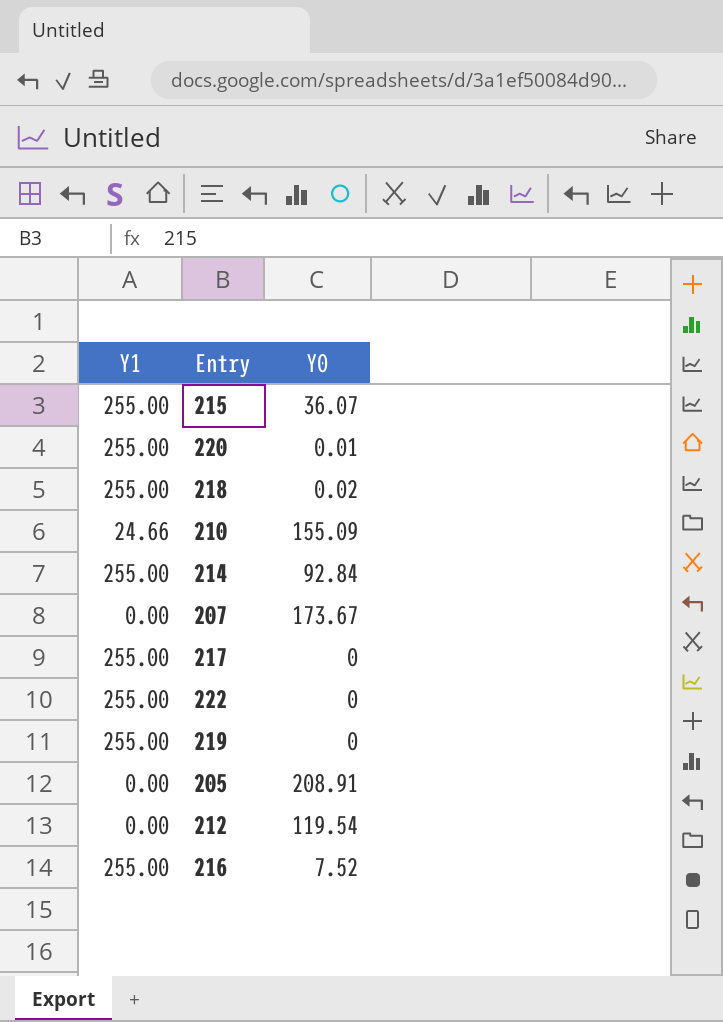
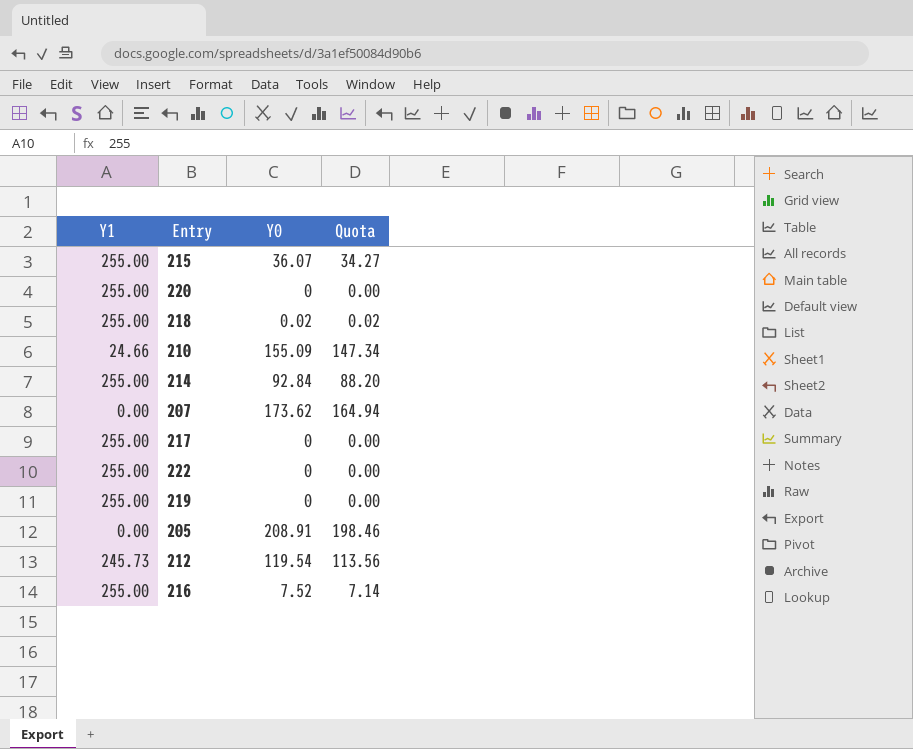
column Quota | formula: none -> [Y0] * 0.95
220 | Y0: 0.01 -> 0
207 | Y0: 173.67 -> 173.62
212 | Y1: 0.00 -> 245.73

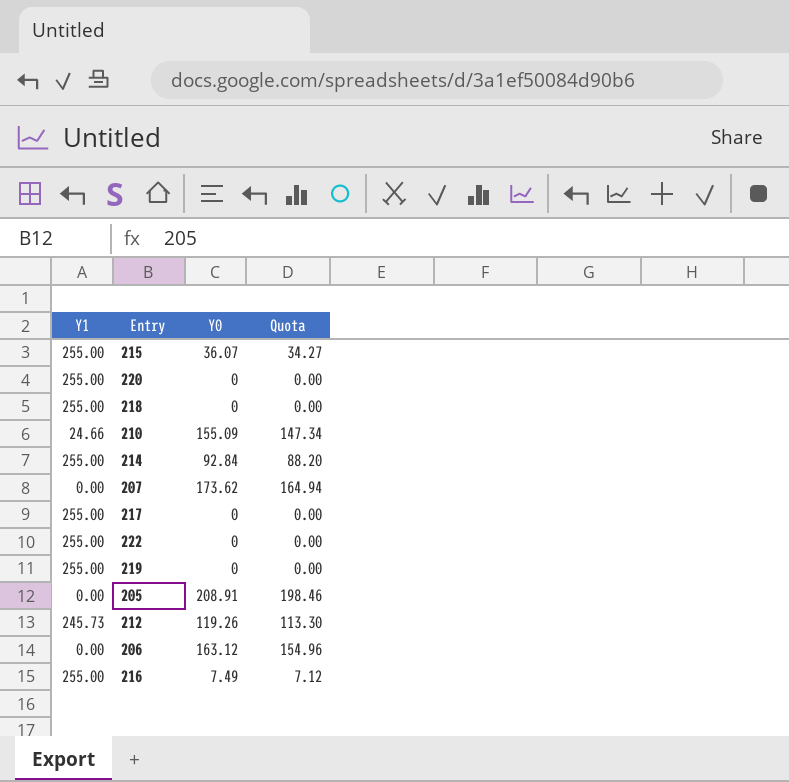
218 | Y0: 0.02 -> 0
218 | Quota: 0.02 -> 0.00
212 | Y0: 119.54 -> 119.26
212 | Quota: 113.56 -> 113.30
row 206: none -> 0.00 | 163.12 | 154.96
216 | Y0: 7.52 -> 7.49
216 | Quota: 7.14 -> 7.12

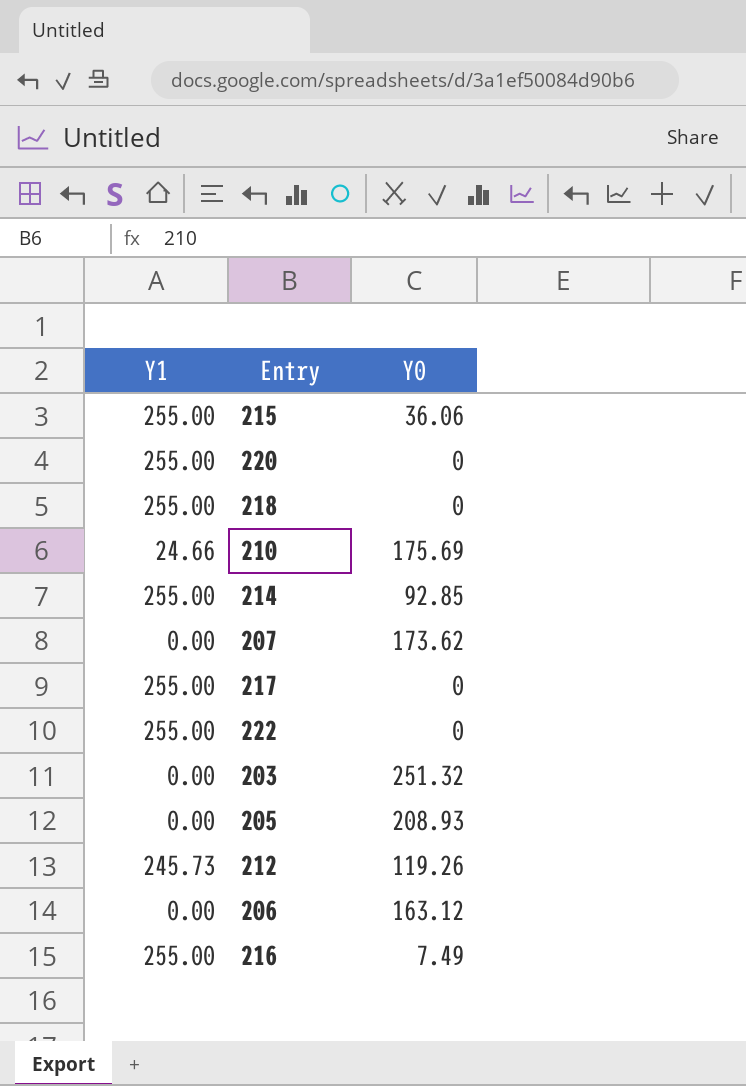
column Quota | formula: [Y0] * 0.95 -> none
row 219: 255.00 | 0 | 0.00 -> none
215 | Y0: 36.07 -> 36.06
210 | Y0: 155.09 -> 175.69
214 | Y0: 92.84 -> 92.85
row 203: none -> 0.00 | 251.32
205 | Y0: 208.91 -> 208.93

